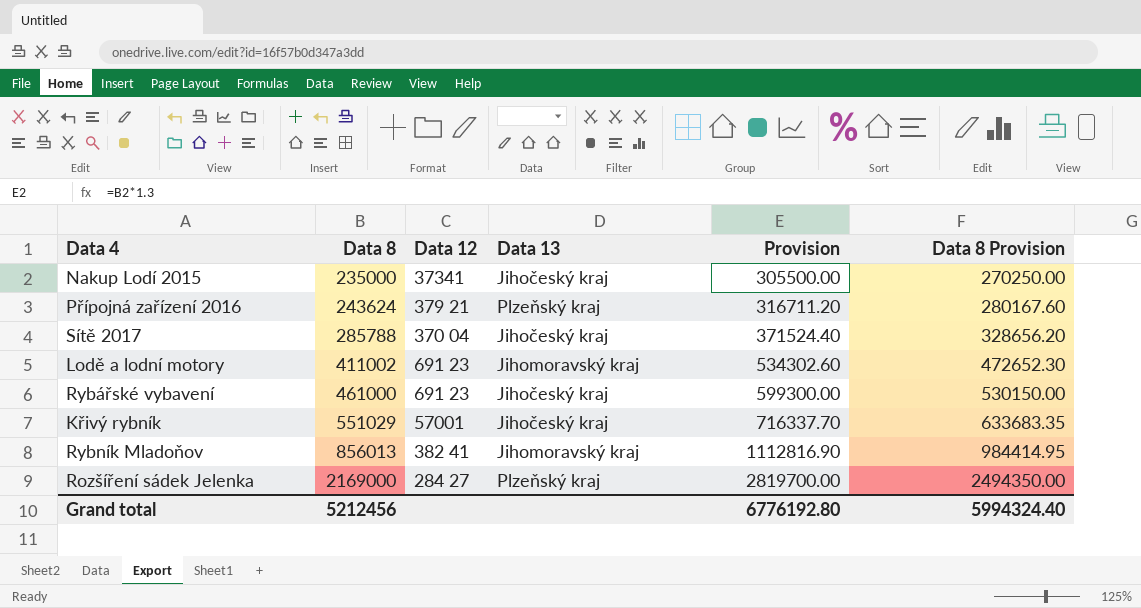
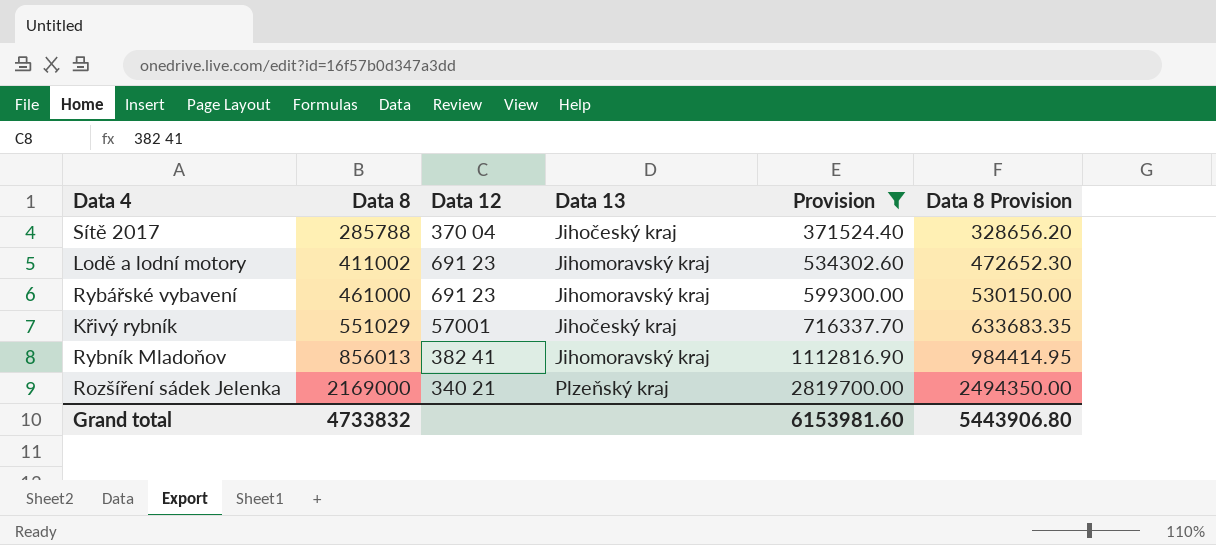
filter: none -> Provision >= 371524.40
Rybářské vybavení | Data 13: Jihočeský kraj -> Jihomoravský kraj
Rozšíření sádek Jelenka | Data 12: 284 27 -> 340 21
Grand total | Data 8: 5212456 -> 4733832
Grand total | Provision: 6776192.80 -> 6153981.60
Grand total | Data 8 Provision: 5994324.40 -> 5443906.80

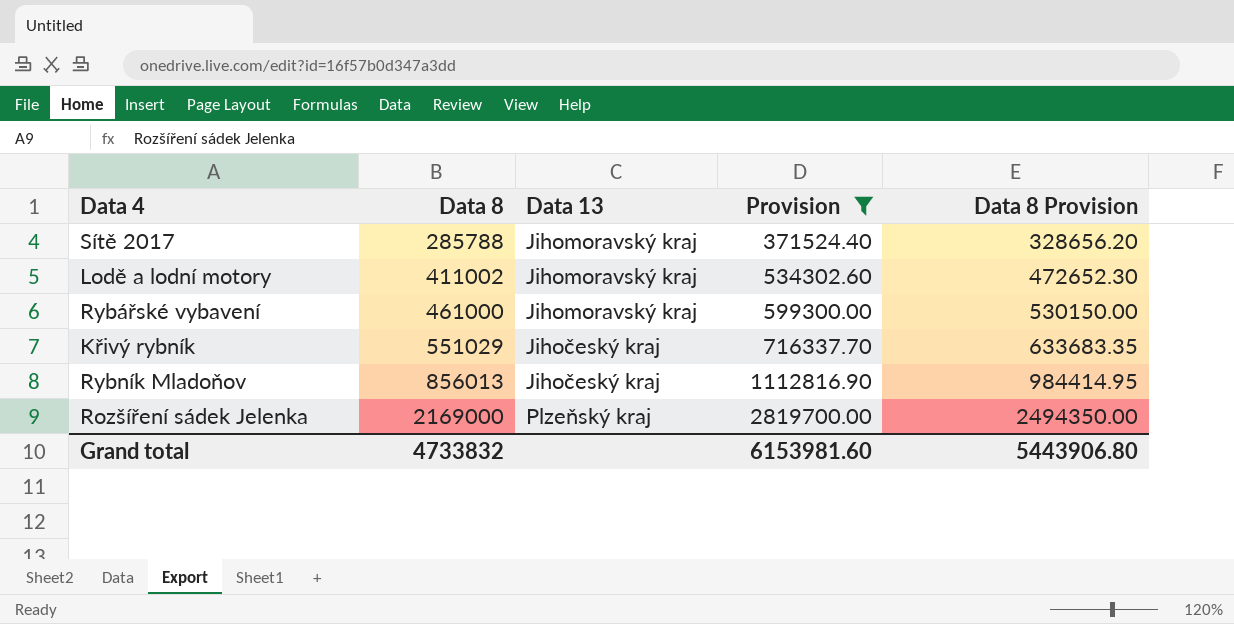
column Data 12 | position: 3 -> none
Sítě 2017 | Data 13: Jihočeský kraj -> Jihomoravský kraj
Rybník Mladoňov | Data 13: Jihomoravský kraj -> Jihočeský kraj

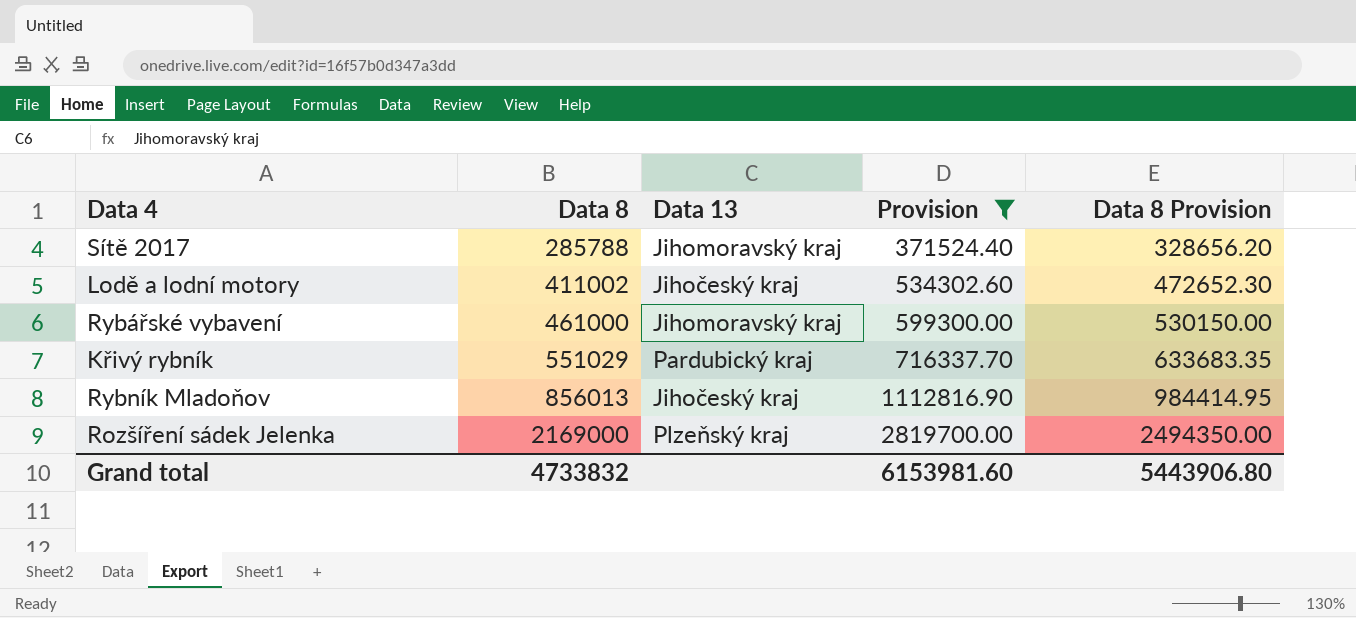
Lodě a lodní motory | Data 13: Jihomoravský kraj -> Jihočeský kraj
Křivý rybník | Data 13: Jihočeský kraj -> Pardubický kraj

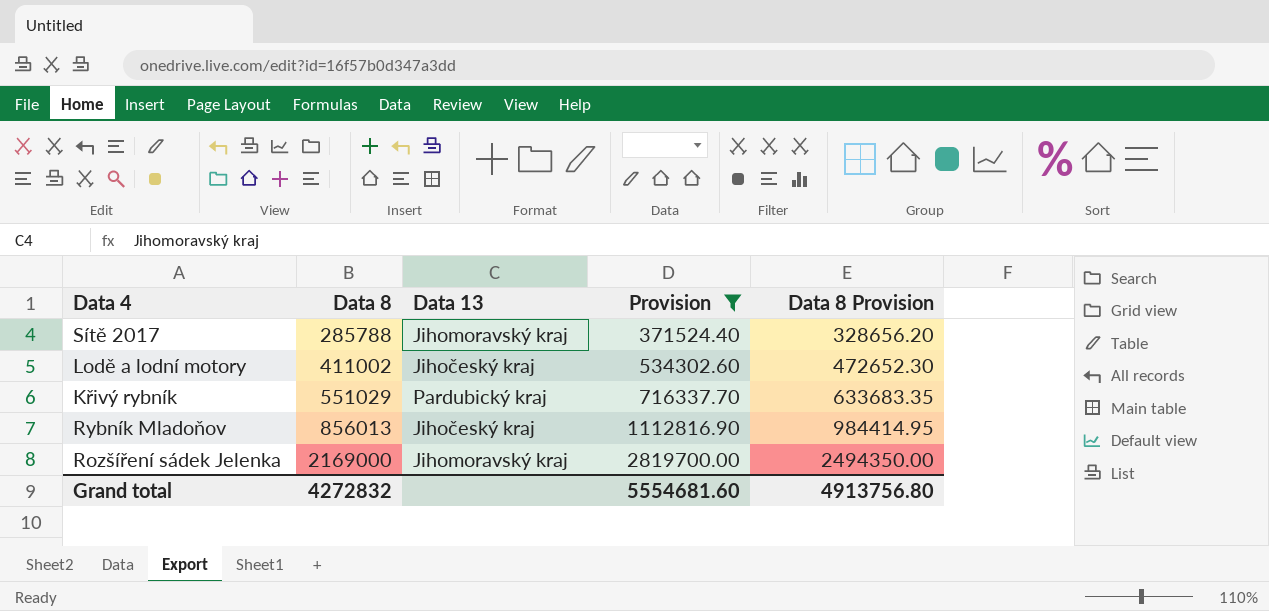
row Rybářské vybavení: 461000 | Jihomoravský kraj | 599300.00 | 530150.00 -> none
Rozšíření sádek Jelenka | Data 13: Plzeňský kraj -> Jihomoravský kraj
Grand total | Data 8: 4733832 -> 4272832
Grand total | Provision: 6153981.60 -> 5554681.60
Grand total | Data 8 Provision: 5443906.80 -> 4913756.80

